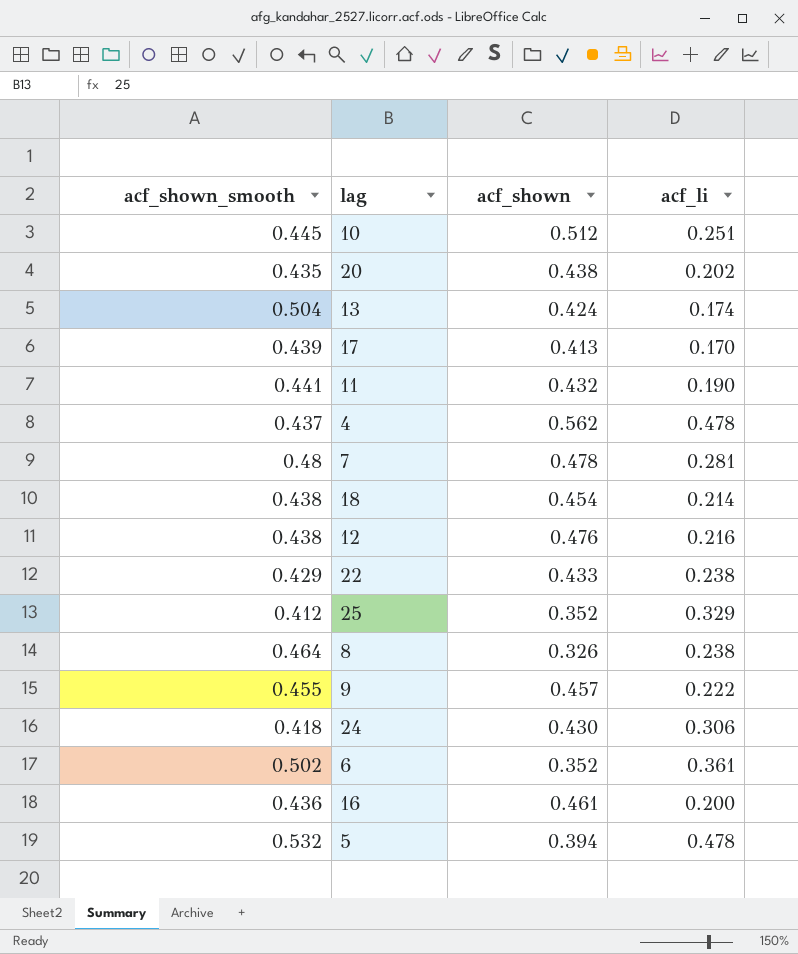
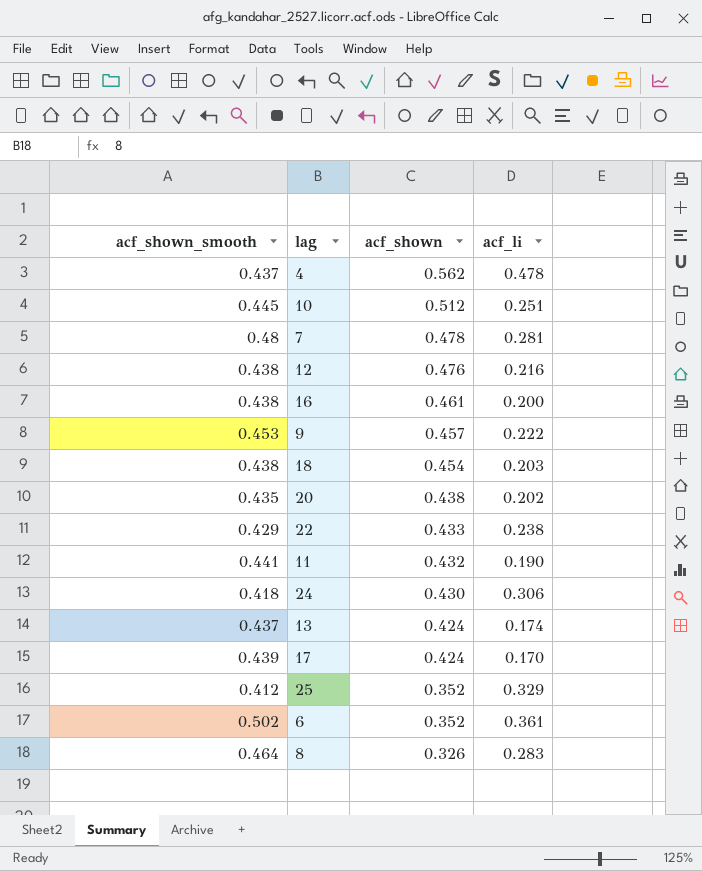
row order: none -> acf_shown descending
row 5: 0.532 | 0.394 | 0.478 -> none
16 | acf_shown_smooth: 0.436 -> 0.438
9 | acf_shown_smooth: 0.455 -> 0.453
18 | acf_li: 0.214 -> 0.203
13 | acf_shown_smooth: 0.504 -> 0.437
17 | acf_shown: 0.413 -> 0.424
8 | acf_li: 0.238 -> 0.283

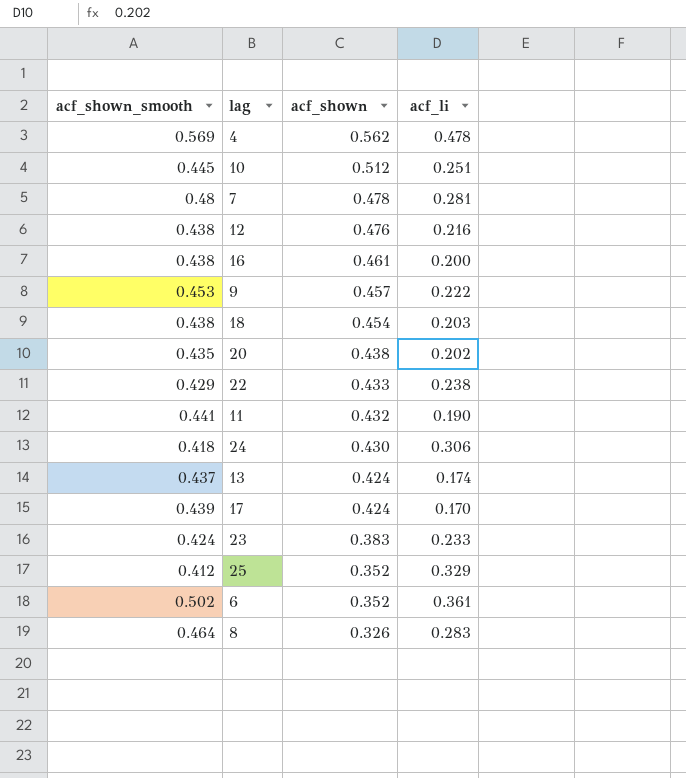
4 | acf_shown_smooth: 0.437 -> 0.569
row 23: none -> 0.424 | 0.383 | 0.233

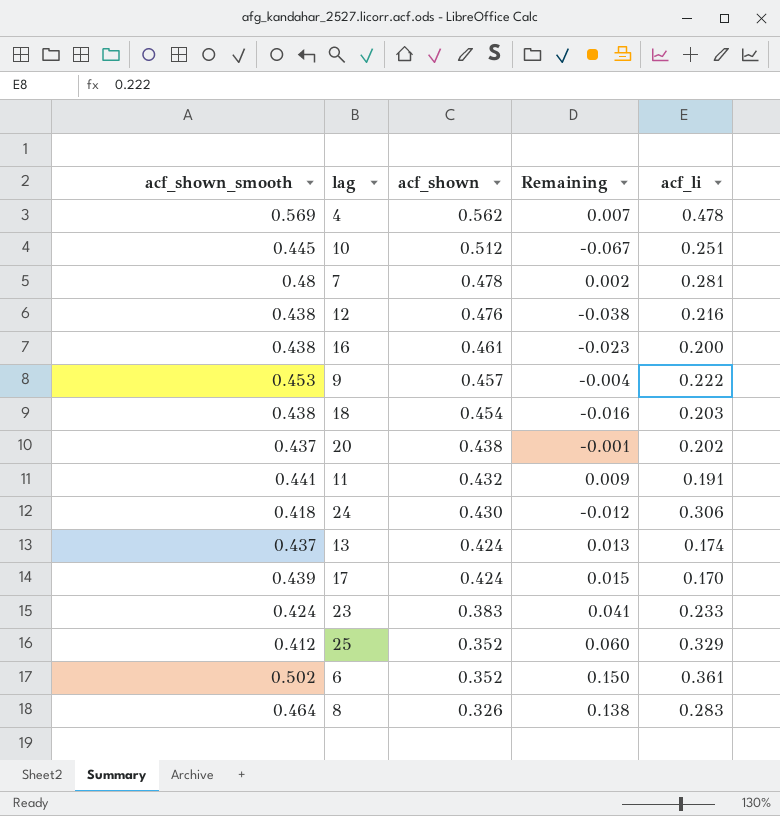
column Remaining | formula: none -> [acf_shown_smooth] - [acf_shown]
row 22: 0.429 | 0.433 | 0.238 -> none
20 | acf_shown_smooth: 0.435 -> 0.437
11 | acf_li: 0.190 -> 0.191

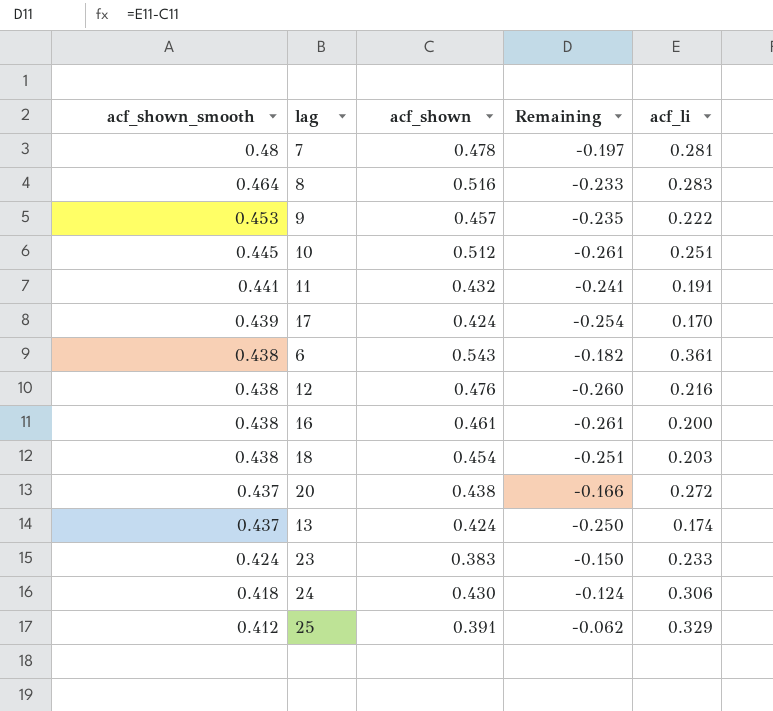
row order: acf_shown descending -> acf_shown_smooth descending
column Remaining | formula: [acf_shown_smooth] - [acf_shown] -> [acf_li] - [acf_shown]
row 4: 0.569 | 0.562 | 0.007 | 0.478 -> none
8 | acf_shown: 0.326 -> 0.516
6 | acf_shown_smooth: 0.502 -> 0.438
6 | acf_shown: 0.352 -> 0.543
20 | acf_li: 0.202 -> 0.272
25 | acf_shown: 0.352 -> 0.391

